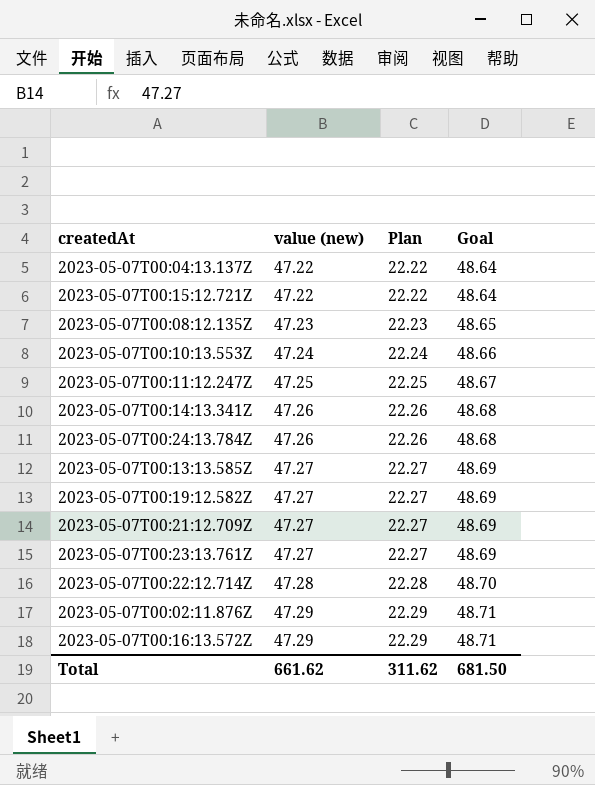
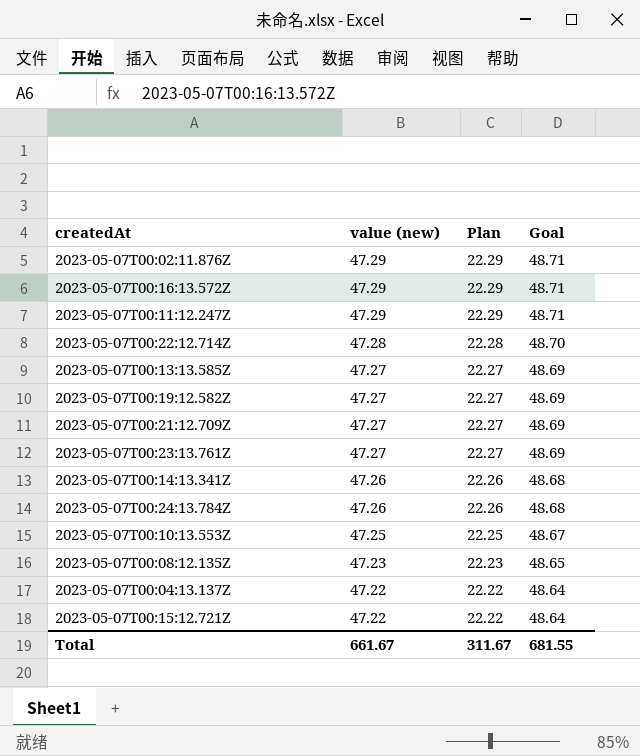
row order: value (new) ascending -> value (new) descending
2023-05-07T00:11:12.247Z | value (new): 47.25 -> 47.29
2023-05-07T00:11:12.247Z | Plan: 22.25 -> 22.29
2023-05-07T00:11:12.247Z | Goal: 48.67 -> 48.71
2023-05-07T00:10:13.553Z | value (new): 47.24 -> 47.25
2023-05-07T00:10:13.553Z | Plan: 22.24 -> 22.25
2023-05-07T00:10:13.553Z | Goal: 48.66 -> 48.67
Total | value (new): 661.62 -> 661.67
Total | Plan: 311.62 -> 311.67
Total | Goal: 681.50 -> 681.55

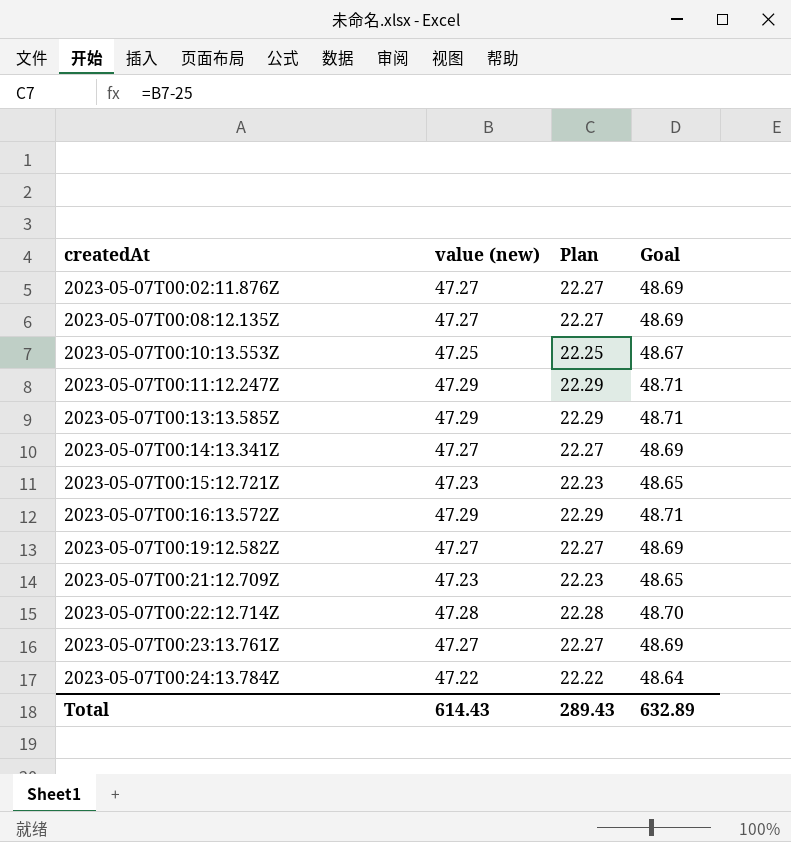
row order: value (new) descending -> createdAt ascending
row 2023-05-07T00:04:13.137Z: 47.22 | 22.22 | 48.64 -> none
2023-05-07T00:02:11.876Z | value (new): 47.29 -> 47.27
2023-05-07T00:02:11.876Z | Plan: 22.29 -> 22.27
2023-05-07T00:02:11.876Z | Goal: 48.71 -> 48.69
2023-05-07T00:08:12.135Z | value (new): 47.23 -> 47.27
2023-05-07T00:08:12.135Z | Plan: 22.23 -> 22.27
2023-05-07T00:08:12.135Z | Goal: 48.65 -> 48.69
2023-05-07T00:13:13.585Z | value (new): 47.27 -> 47.29
2023-05-07T00:13:13.585Z | Plan: 22.27 -> 22.29
2023-05-07T00:13:13.585Z | Goal: 48.69 -> 48.71
2023-05-07T00:14:13.341Z | value (new): 47.26 -> 47.27
2023-05-07T00:14:13.341Z | Plan: 22.26 -> 22.27
2023-05-07T00:14:13.341Z | Goal: 48.68 -> 48.69
2023-05-07T00:15:12.721Z | value (new): 47.22 -> 47.23
2023-05-07T00:15:12.721Z | Plan: 22.22 -> 22.23
2023-05-07T00:15:12.721Z | Goal: 48.64 -> 48.65
2023-05-07T00:21:12.709Z | value (new): 47.27 -> 47.23
2023-05-07T00:21:12.709Z | Plan: 22.27 -> 22.23
2023-05-07T00:21:12.709Z | Goal: 48.69 -> 48.65
2023-05-07T00:24:13.784Z | value (new): 47.26 -> 47.22
2023-05-07T00:24:13.784Z | Plan: 22.26 -> 22.22
2023-05-07T00:24:13.784Z | Goal: 48.68 -> 48.64
Total | value (new): 661.67 -> 614.43
Total | Plan: 311.67 -> 289.43
Total | Goal: 681.55 -> 632.89

